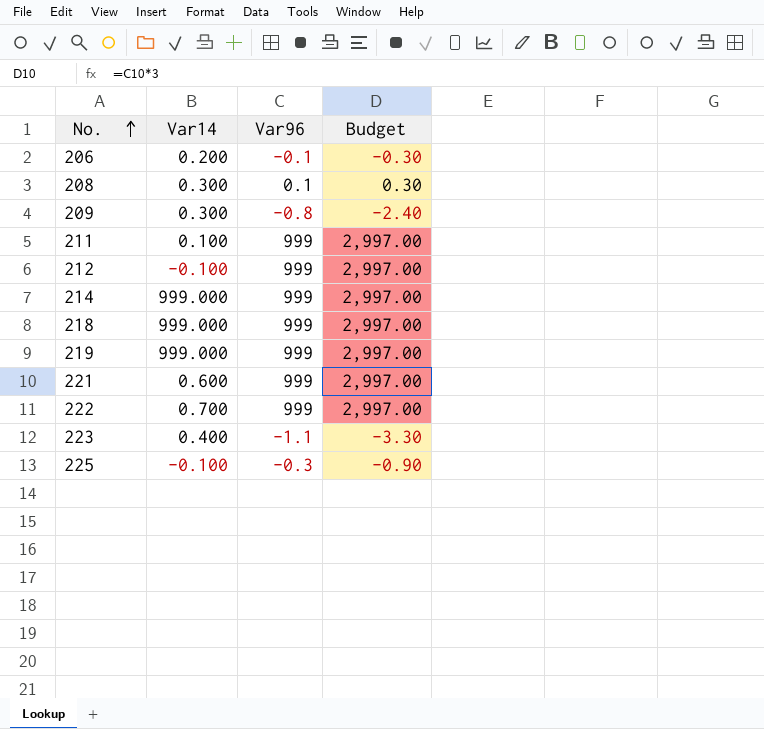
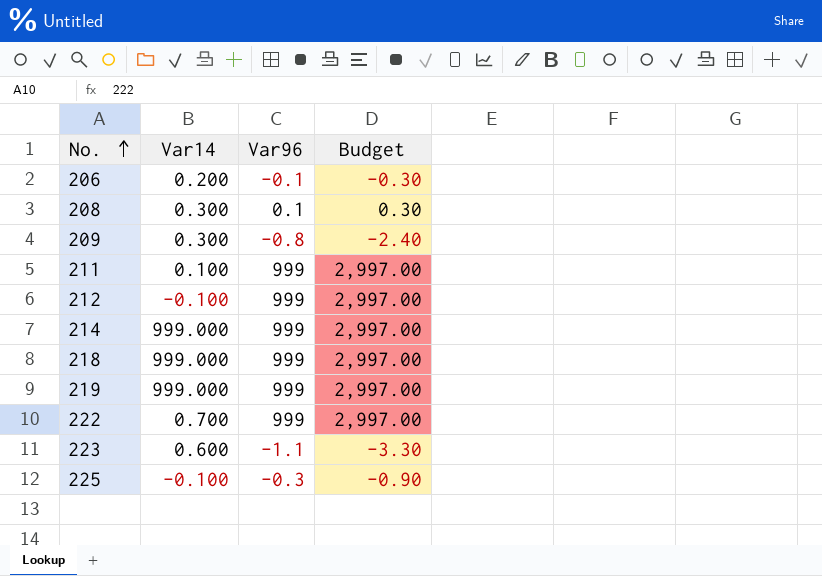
row 221: 0.600 | 999 | 2,997.00 -> none
223 | Var14: 0.400 -> 0.600

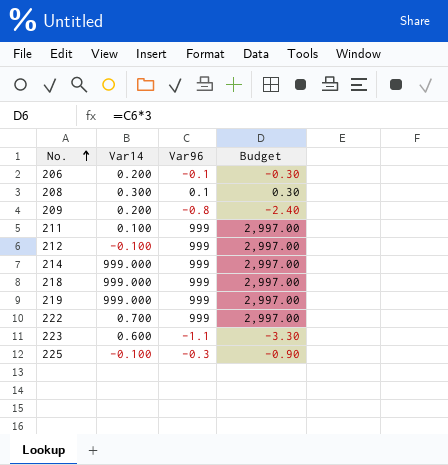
209 | Var14: 0.300 -> 0.200

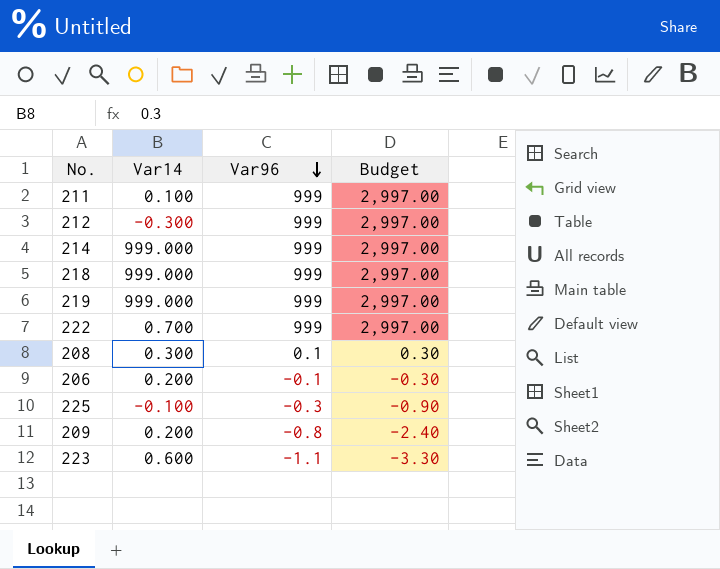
row order: No. ascending -> Var96 descending
212 | Var14: -0.100 -> -0.300

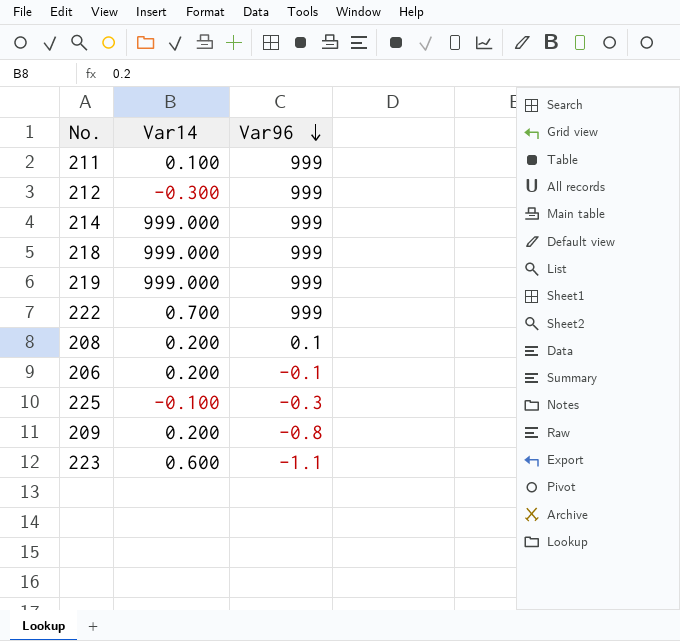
column Budget | formula: [Var96] * 3 -> none
208 | Var14: 0.300 -> 0.200

